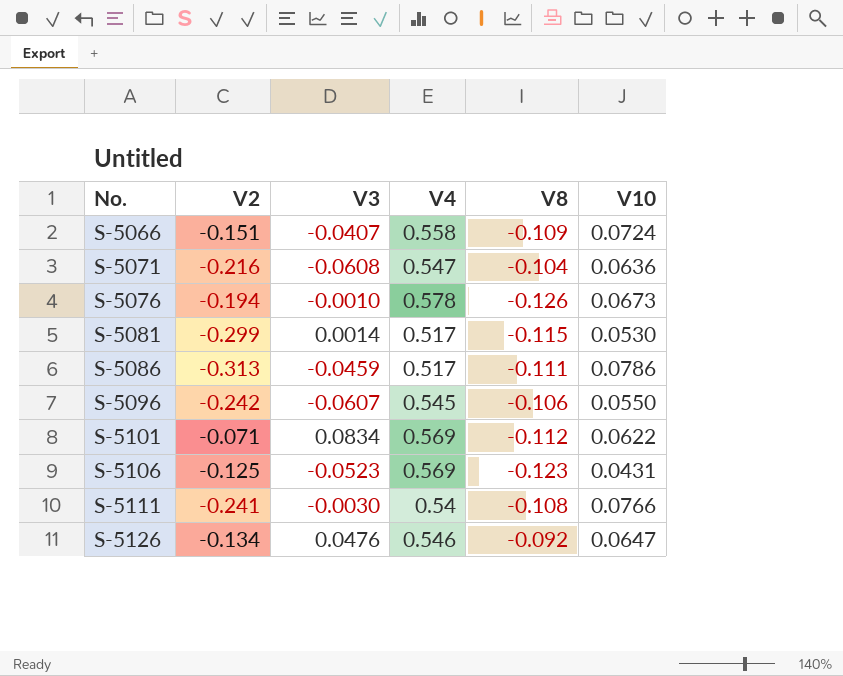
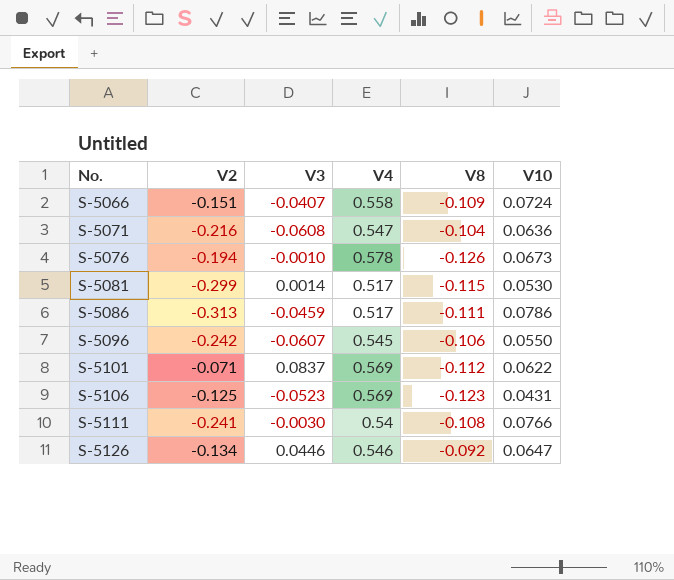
S-5101 | V3: 0.0834 -> 0.0837
S-5126 | V3: 0.0476 -> 0.0446

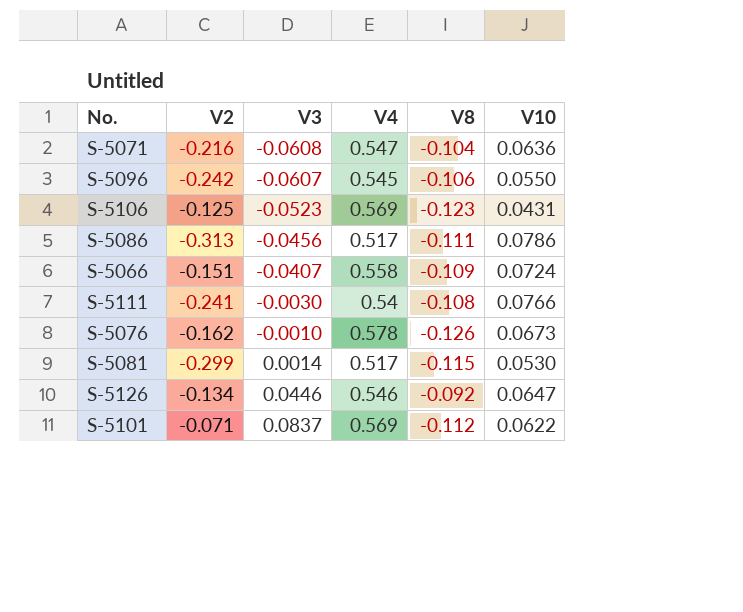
row order: No. ascending -> V3 ascending
S-5086 | V3: -0.0459 -> -0.0456
S-5076 | V2: -0.194 -> -0.162

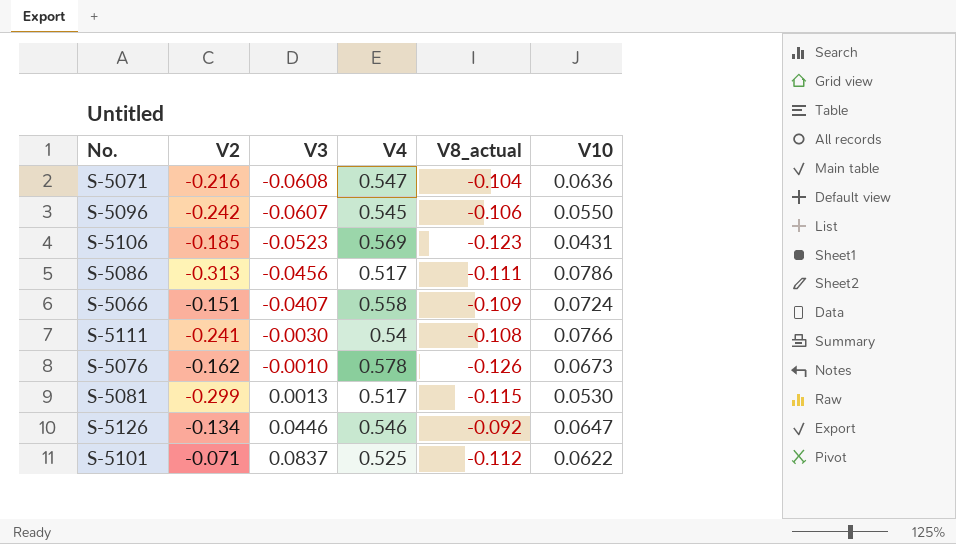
column name: V8 -> V8_actual
S-5106 | V2: -0.125 -> -0.185
S-5081 | V3: 0.0014 -> 0.0013
S-5101 | V4: 0.569 -> 0.525

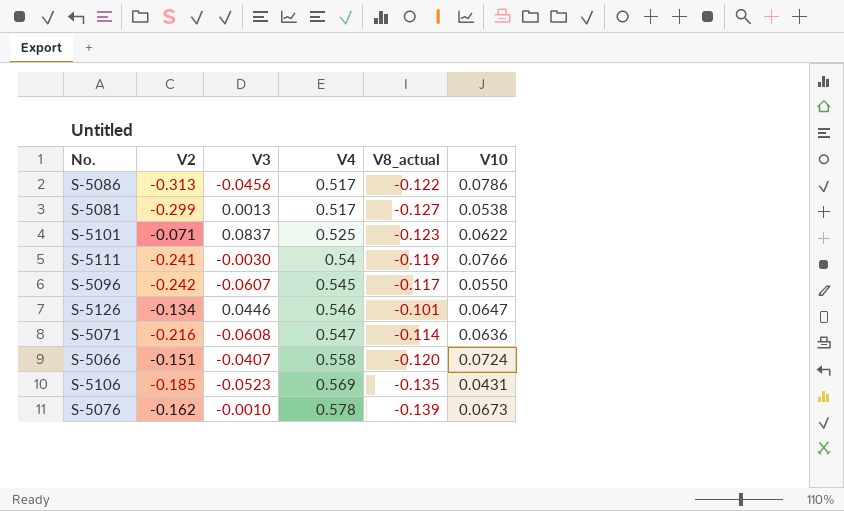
row order: V3 ascending -> V4 ascending
S-5086 | V8_actual: -0.111 -> -0.122
S-5081 | V8_actual: -0.115 -> -0.127
S-5081 | V10: 0.0530 -> 0.0538
S-5101 | V8_actual: -0.112 -> -0.123
S-5111 | V8_actual: -0.108 -> -0.119
S-5096 | V8_actual: -0.106 -> -0.117
S-5126 | V8_actual: -0.092 -> -0.101
S-5071 | V8_actual: -0.104 -> -0.114
S-5066 | V8_actual: -0.109 -> -0.120
S-5106 | V8_actual: -0.123 -> -0.135
S-5076 | V8_actual: -0.126 -> -0.139

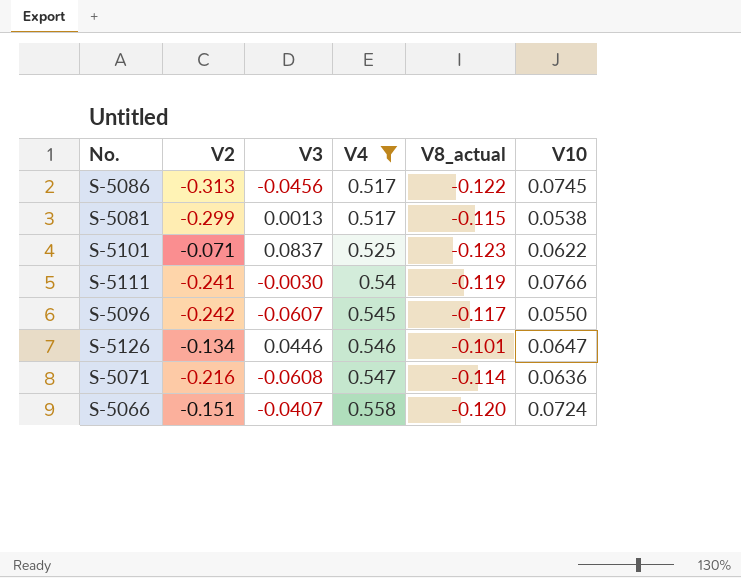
filter: none -> V4 <= 0.558
S-5086 | V10: 0.0786 -> 0.0745
S-5081 | V8_actual: -0.127 -> -0.115

